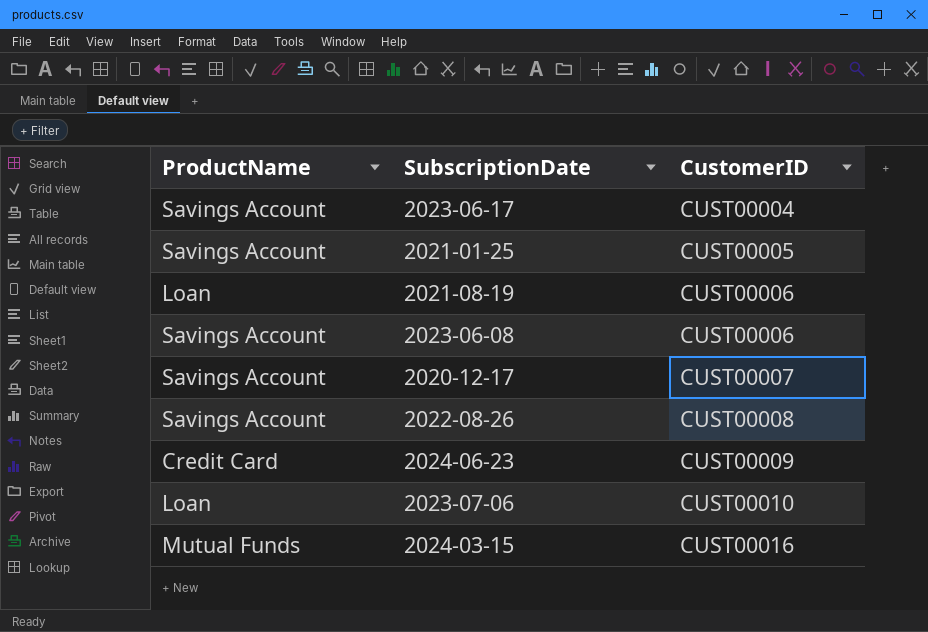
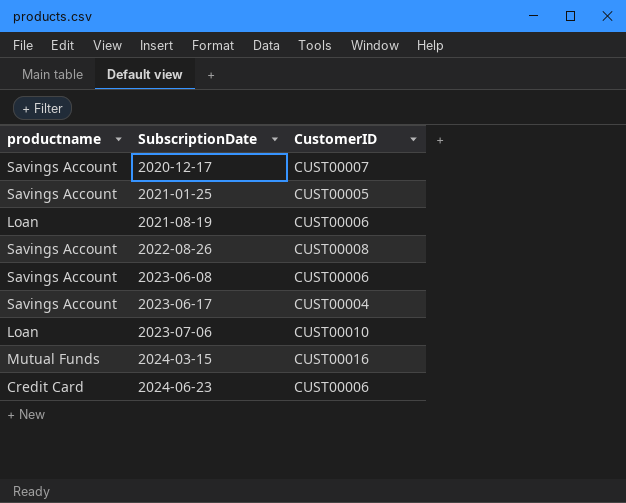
row order: CustomerID ascending -> SubscriptionDate ascending
column name: ProductName -> productname
2024-06-23 | CustomerID: CUST00009 -> CUST00006

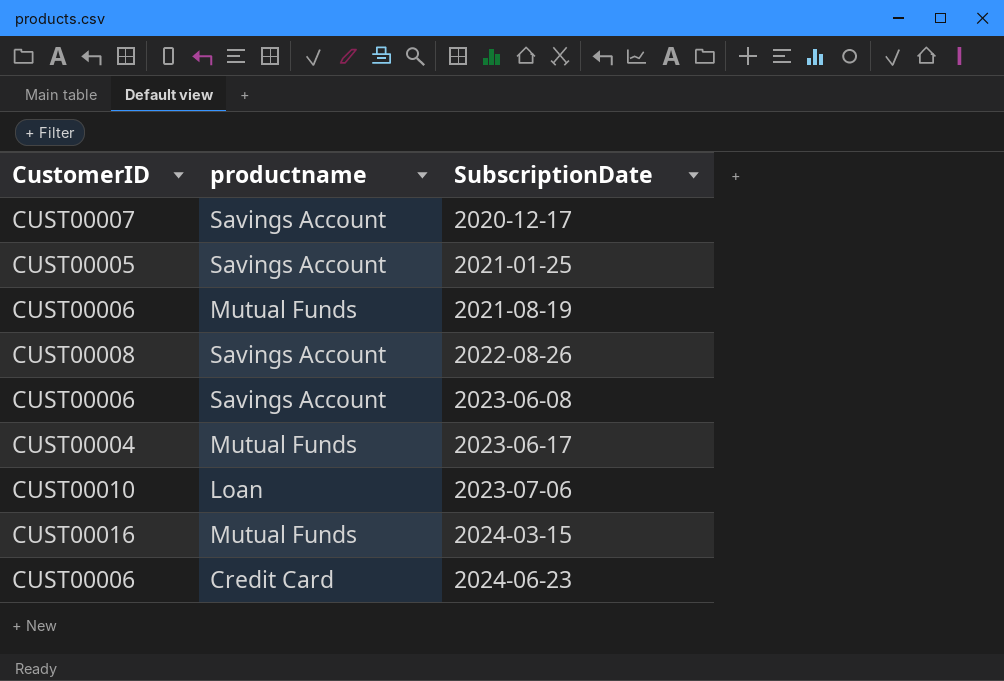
column CustomerID | position: 3 -> 1
2021-08-19 | productname: Loan -> Mutual Funds
2023-06-17 | productname: Savings Account -> Mutual Funds

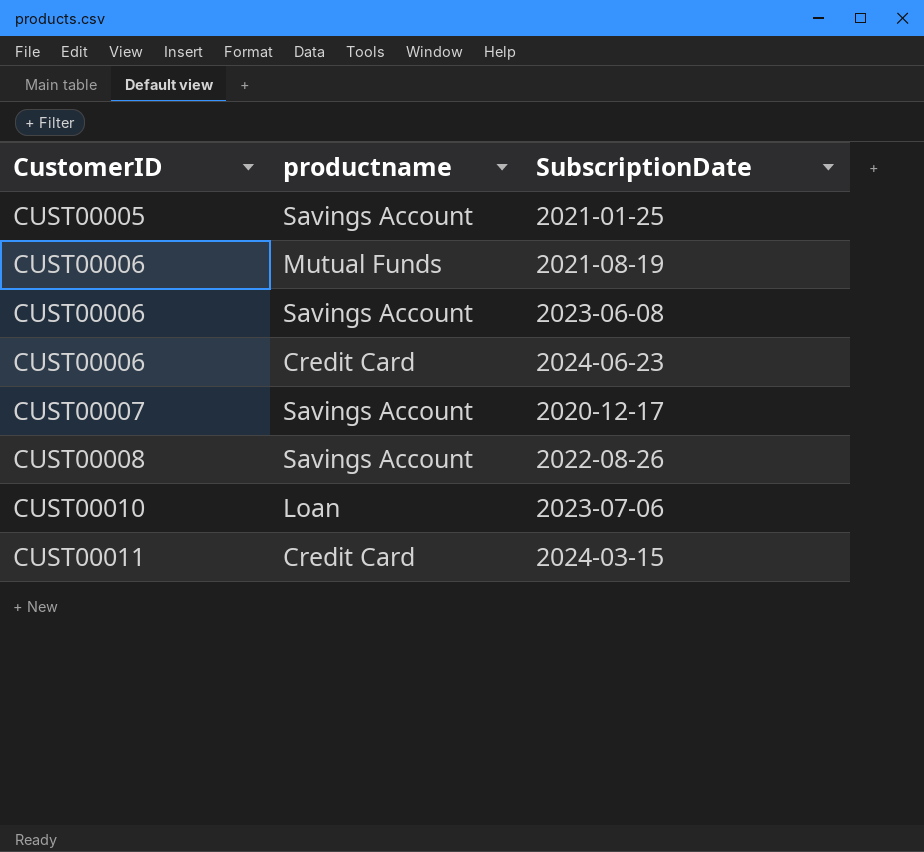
row order: SubscriptionDate ascending -> CustomerID ascending
row 2023-06-17: CUST00004 | Mutual Funds -> none
2024-03-15 | CustomerID: CUST00016 -> CUST00011
2024-03-15 | productname: Mutual Funds -> Credit Card

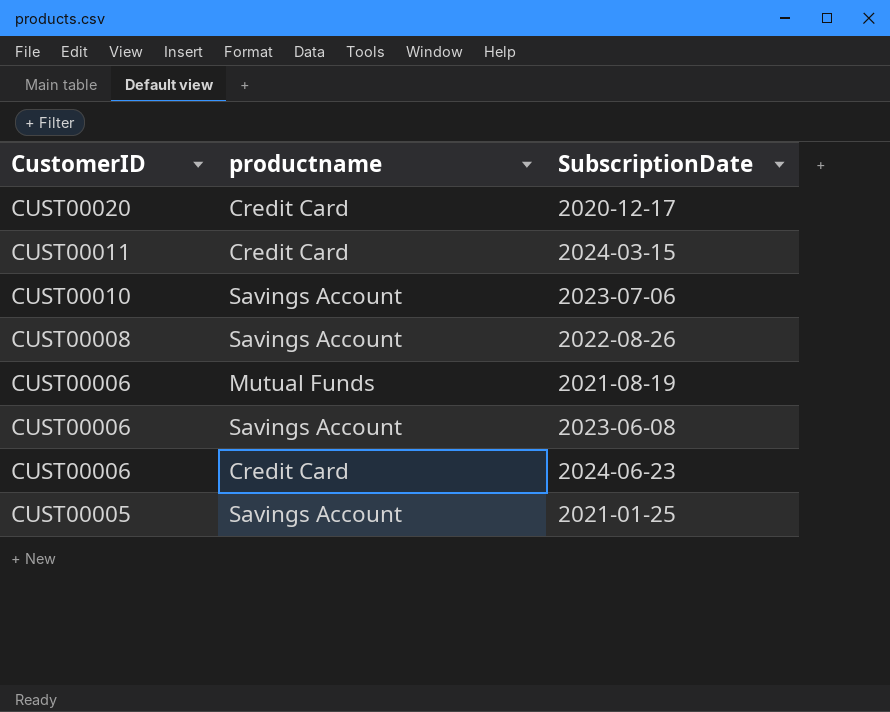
row order: CustomerID ascending -> CustomerID descending
2020-12-17 | CustomerID: CUST00007 -> CUST00020
2020-12-17 | productname: Savings Account -> Credit Card
2023-07-06 | productname: Loan -> Savings Account

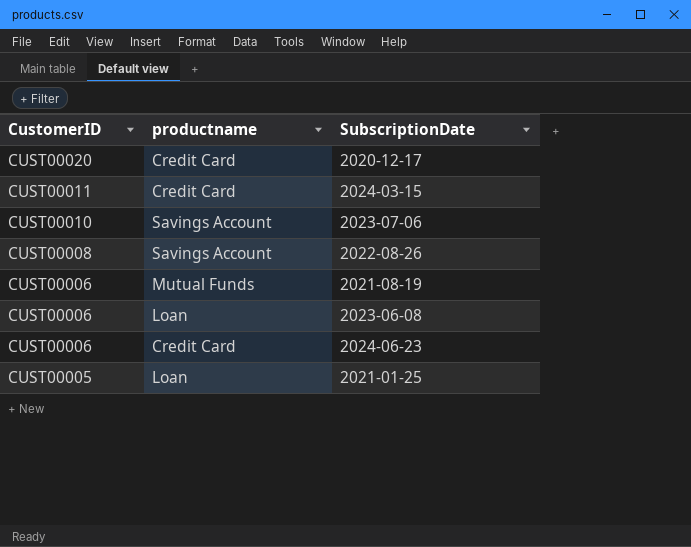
2023-06-08 | productname: Savings Account -> Loan
2021-01-25 | productname: Savings Account -> Loan

